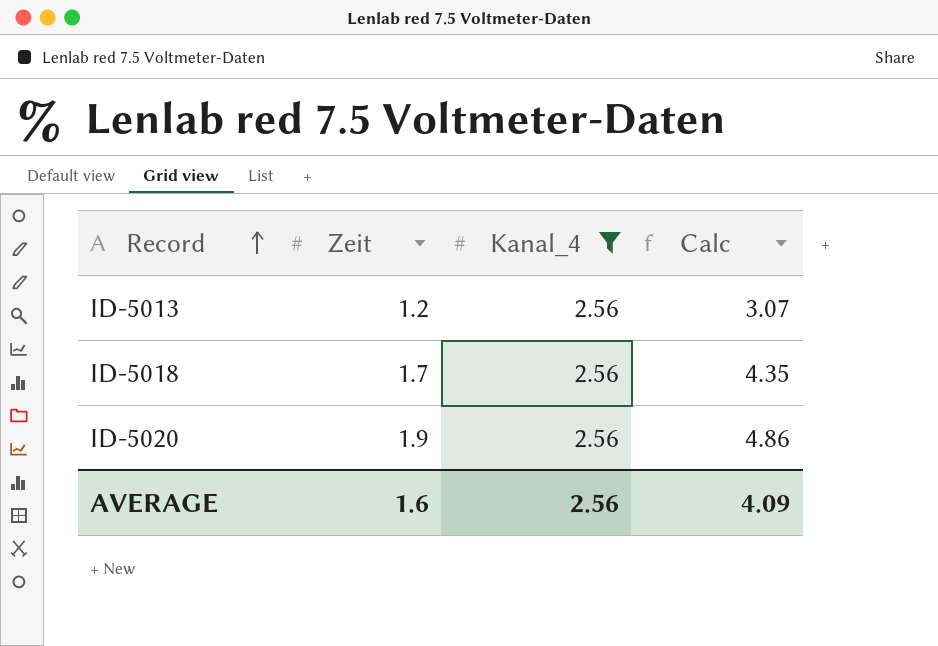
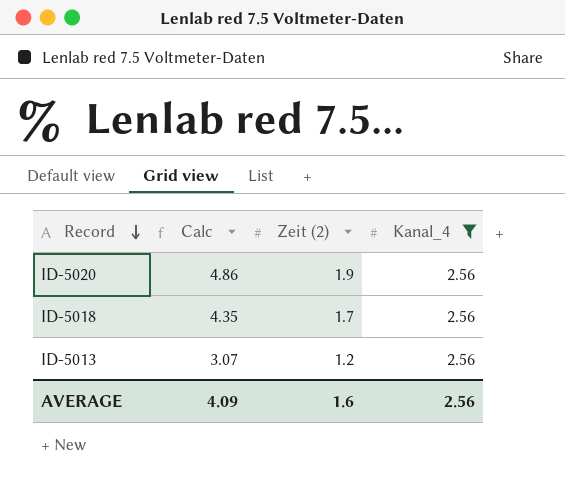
row order: Record ascending -> Record descending
column Calc | position: 4 -> 2
column name: Zeit -> Zeit (2)

